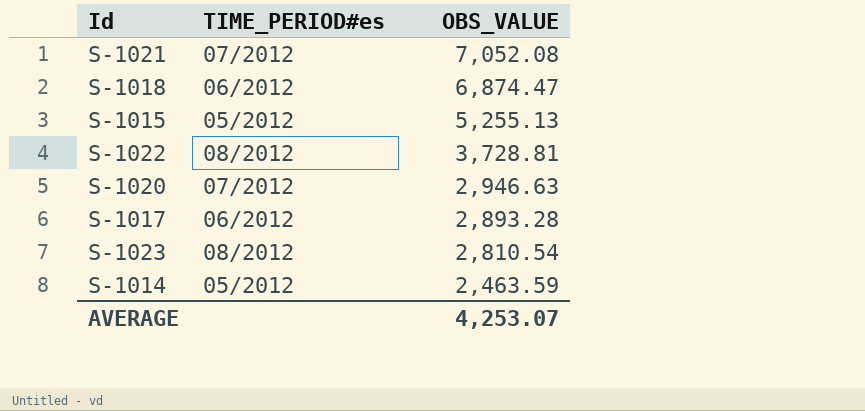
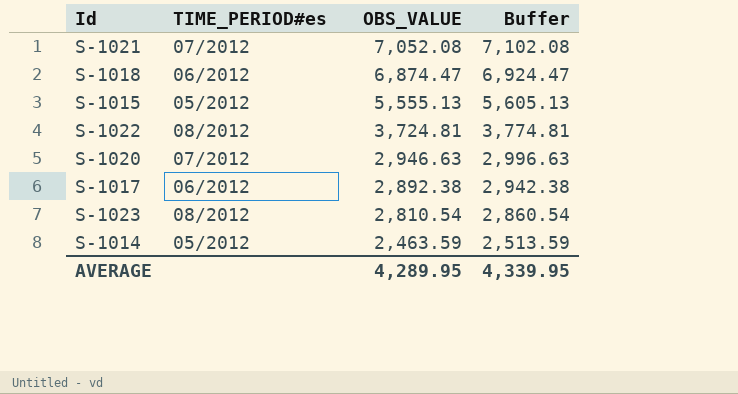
column Buffer | formula: none -> [OBS_VALUE] + 50
S-1015 | OBS_VALUE: 5,255.13 -> 5,555.13
S-1022 | OBS_VALUE: 3,728.81 -> 3,724.81
S-1017 | OBS_VALUE: 2,893.28 -> 2,892.38
AVERAGE | OBS_VALUE: 4,253.07 -> 4,289.95

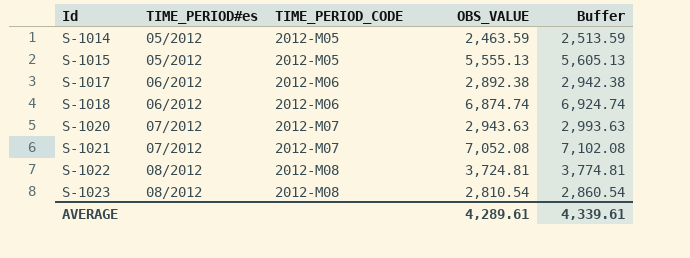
row order: OBS_VALUE descending -> Id ascending
column TIME_PERIOD_CODE | position: none -> 3
S-1018 | OBS_VALUE: 6,874.47 -> 6,874.74
S-1018 | Buffer: 6,924.47 -> 6,924.74
S-1020 | OBS_VALUE: 2,946.63 -> 2,943.63
S-1020 | Buffer: 2,996.63 -> 2,993.63
AVERAGE | OBS_VALUE: 4,289.95 -> 4,289.61
AVERAGE | Buffer: 4,339.95 -> 4,339.61

